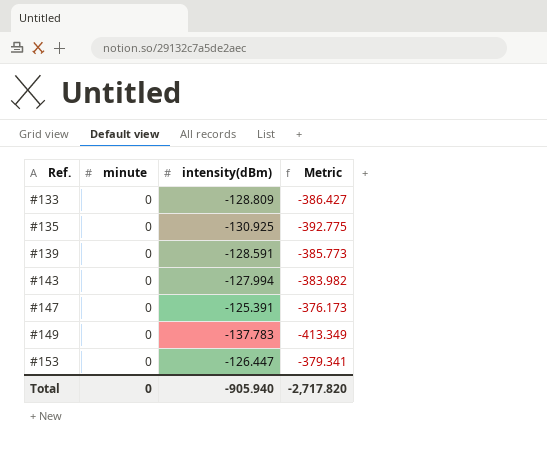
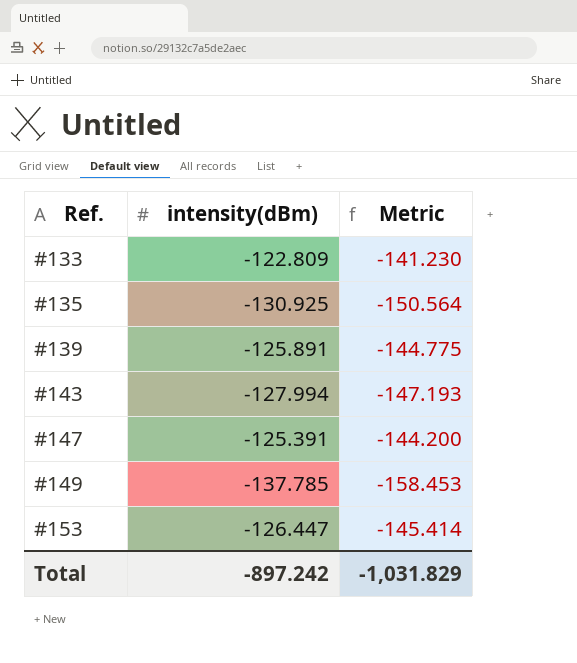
column minute | position: 2 -> none
column Metric | formula: [intensity(dBm)] * 3 -> [intensity(dBm)] * 1.15
#133 | intensity(dBm): -128.809 -> -122.809
#139 | intensity(dBm): -128.591 -> -125.891
#149 | intensity(dBm): -137.783 -> -137.785
Total | intensity(dBm): -905.940 -> -897.242
Total | Metric: -2,717.820 -> -1,031.829

